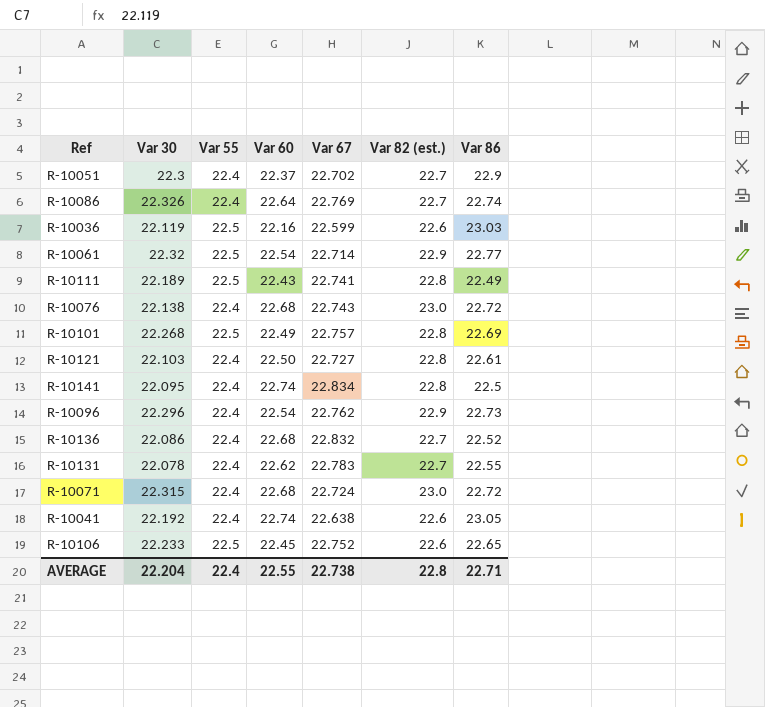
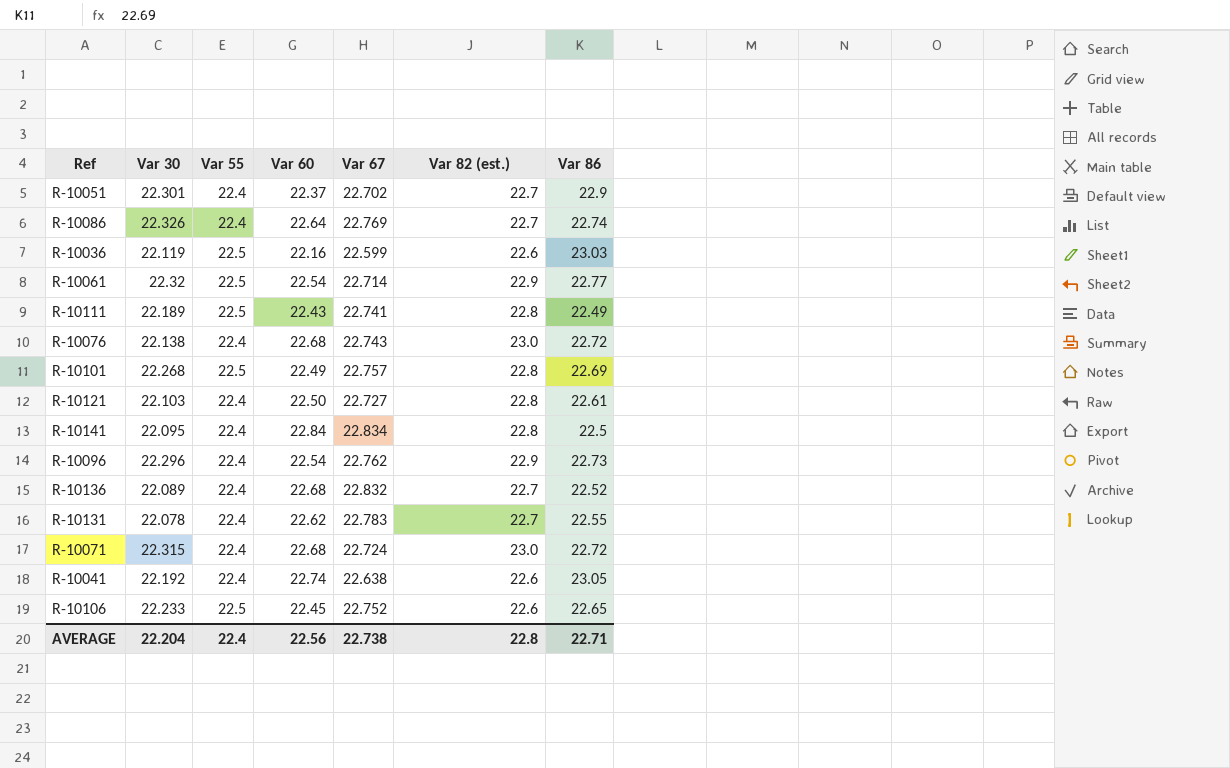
R-10051 | Var 30: 22.3 -> 22.301
R-10141 | Var 60: 22.74 -> 22.84
R-10136 | Var 30: 22.086 -> 22.089
AVERAGE | Var 60: 22.55 -> 22.56

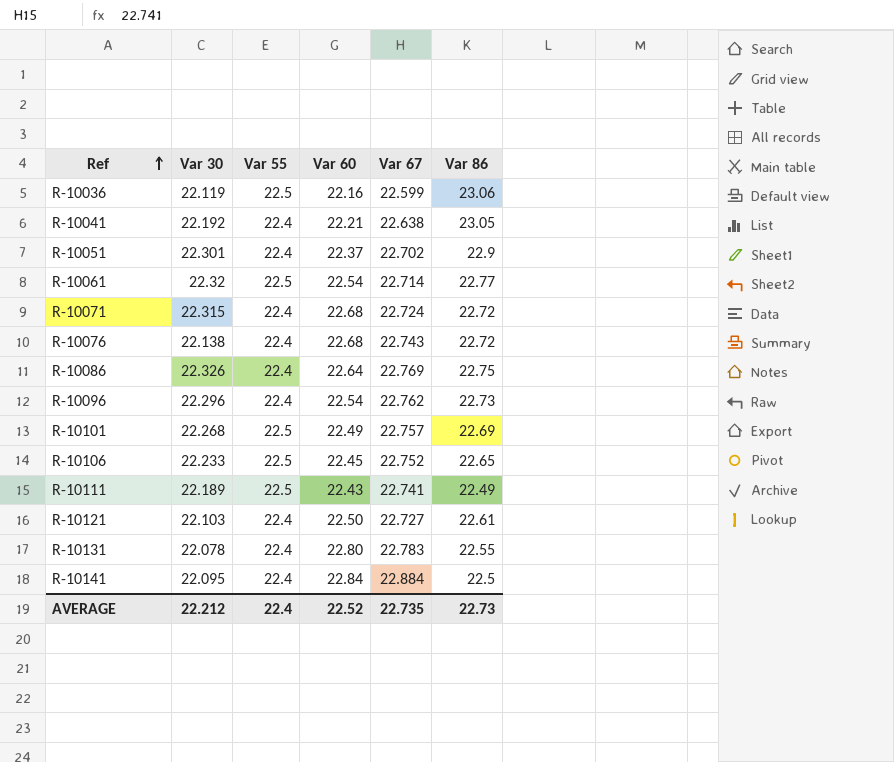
row order: none -> Ref ascending
column Var 82 (est.) | position: 6 -> none
row R-10136: 22.089 | 22.4 | 22.68 | 22.832 | 22.7 | 22.52 -> none
R-10036 | Var 86: 23.03 -> 23.06
R-10041 | Var 60: 22.74 -> 22.21
R-10086 | Var 86: 22.74 -> 22.75
R-10131 | Var 60: 22.62 -> 22.80
R-10141 | Var 67: 22.834 -> 22.884
AVERAGE | Var 30: 22.204 -> 22.212
AVERAGE | Var 60: 22.56 -> 22.52
AVERAGE | Var 67: 22.738 -> 22.735
AVERAGE | Var 86: 22.71 -> 22.73

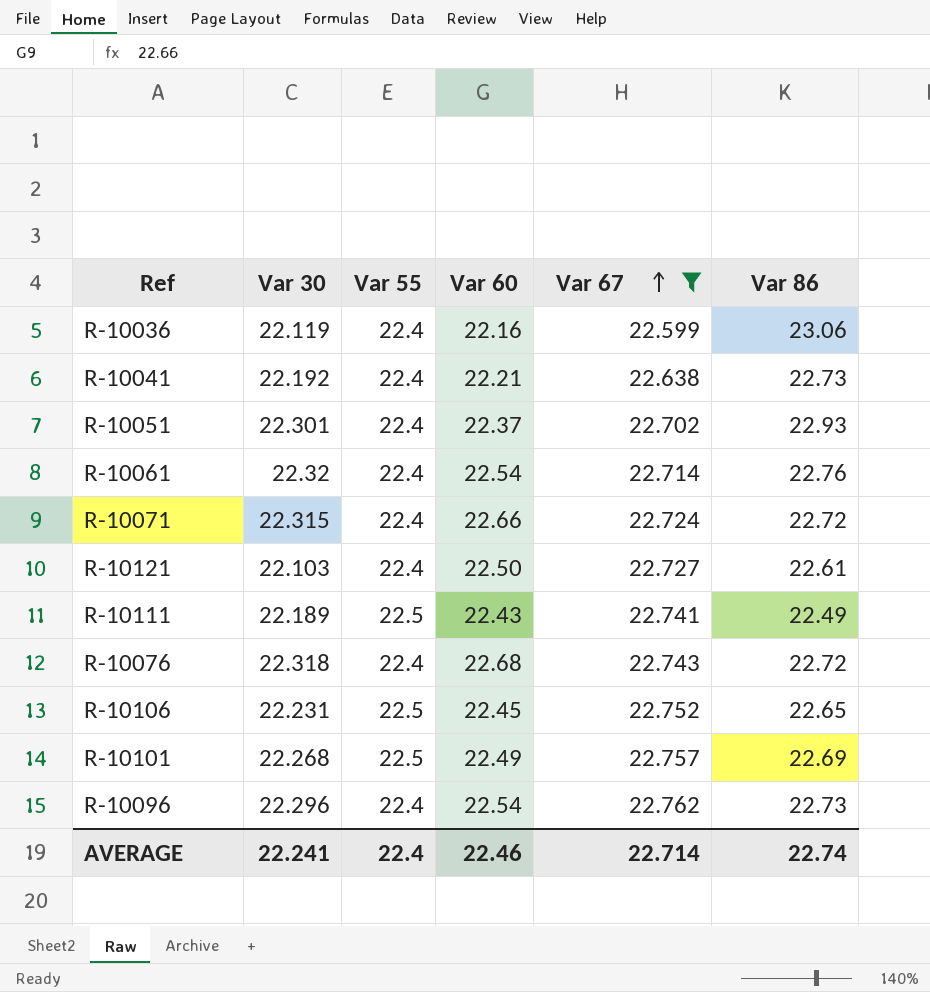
filter: none -> Var 67 <= 22.762
row order: Ref ascending -> Var 67 ascending
R-10036 | Var 55: 22.5 -> 22.4
R-10041 | Var 86: 23.05 -> 22.73
R-10051 | Var 86: 22.9 -> 22.93
R-10061 | Var 55: 22.5 -> 22.4
R-10061 | Var 86: 22.77 -> 22.76
R-10071 | Var 60: 22.68 -> 22.66
R-10076 | Var 30: 22.138 -> 22.318
R-10106 | Var 30: 22.233 -> 22.231
AVERAGE | Var 30: 22.212 -> 22.241
AVERAGE | Var 60: 22.52 -> 22.46
AVERAGE | Var 67: 22.735 -> 22.714
AVERAGE | Var 86: 22.73 -> 22.74

